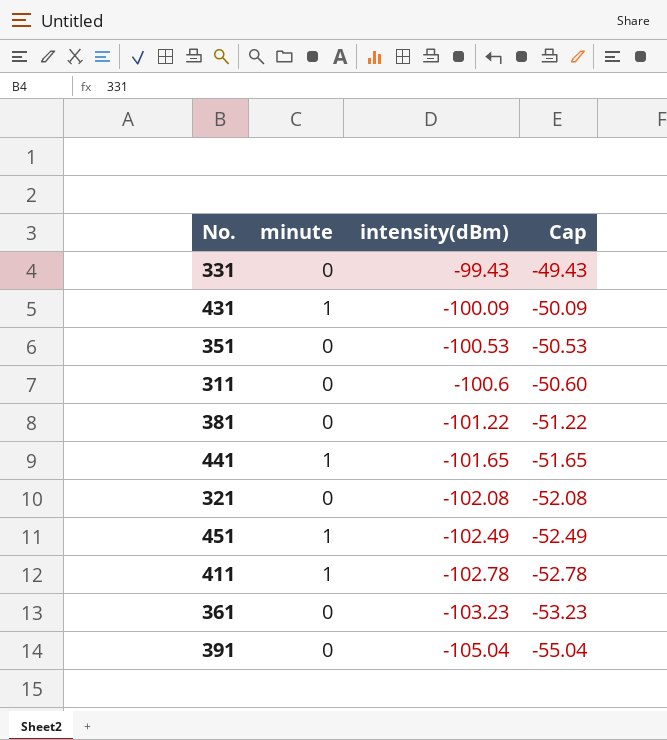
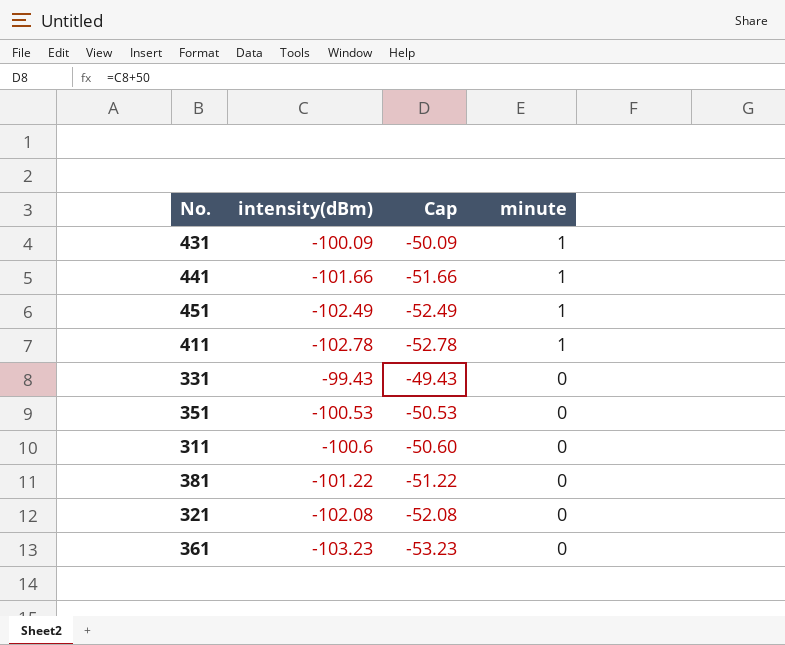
row order: intensity(dBm) descending -> minute descending
column minute | position: 2 -> 4
row 391: 0 | -105.04 | -55.04 -> none
441 | intensity(dBm): -101.65 -> -101.66
441 | Cap: -51.65 -> -51.66

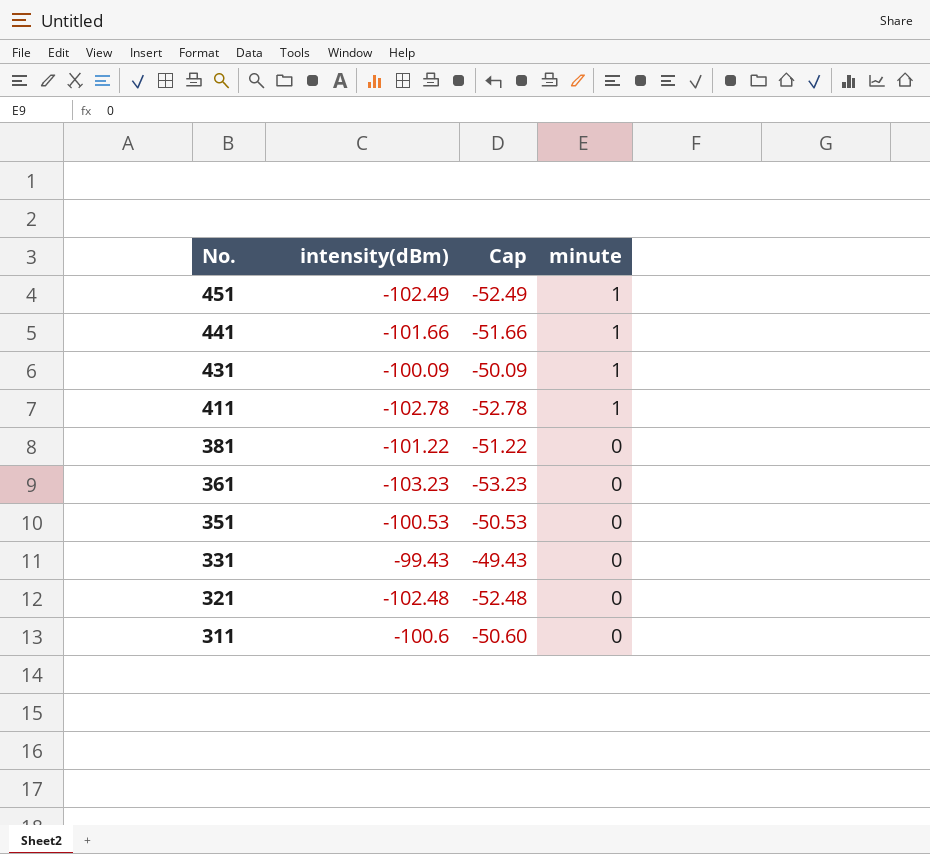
row order: minute descending -> No. descending
321 | intensity(dBm): -102.08 -> -102.48
321 | Cap: -52.08 -> -52.48

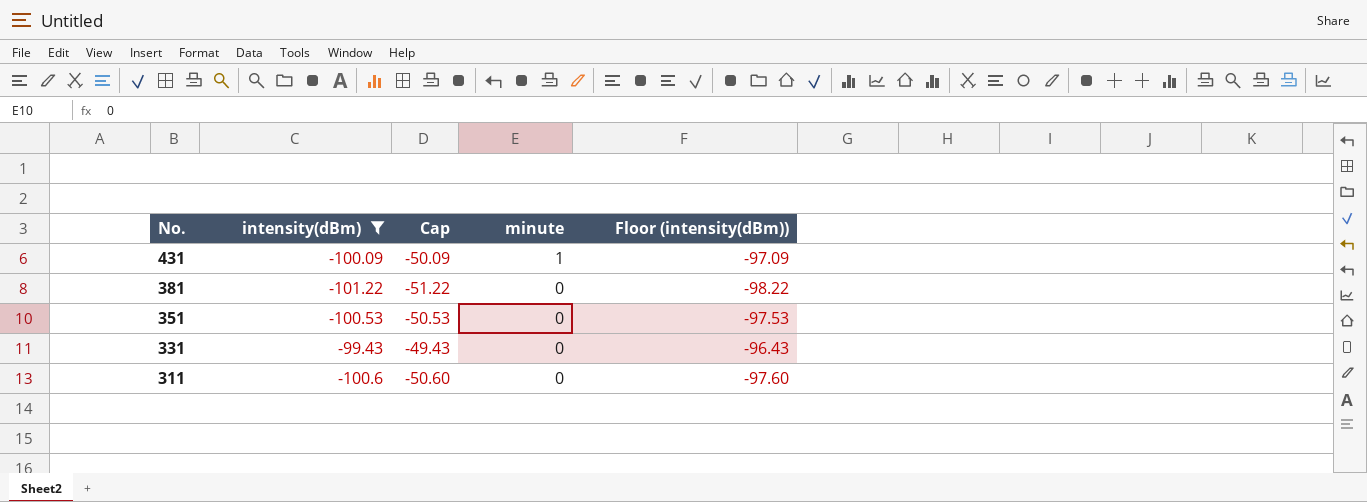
filter: none -> intensity(dBm) >= -101.22
column Floor (intensity(dBm)) | formula: none -> [intensity(dBm)] + 3

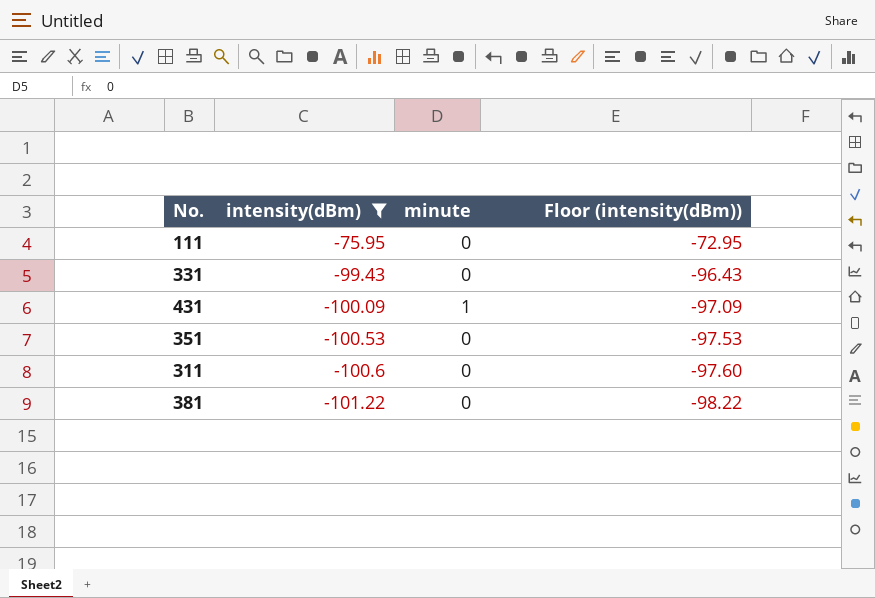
row order: No. descending -> intensity(dBm) descending
column Cap | formula: [intensity(dBm)] + 50 -> none
row 111: none -> -75.95 | 0 | -72.95

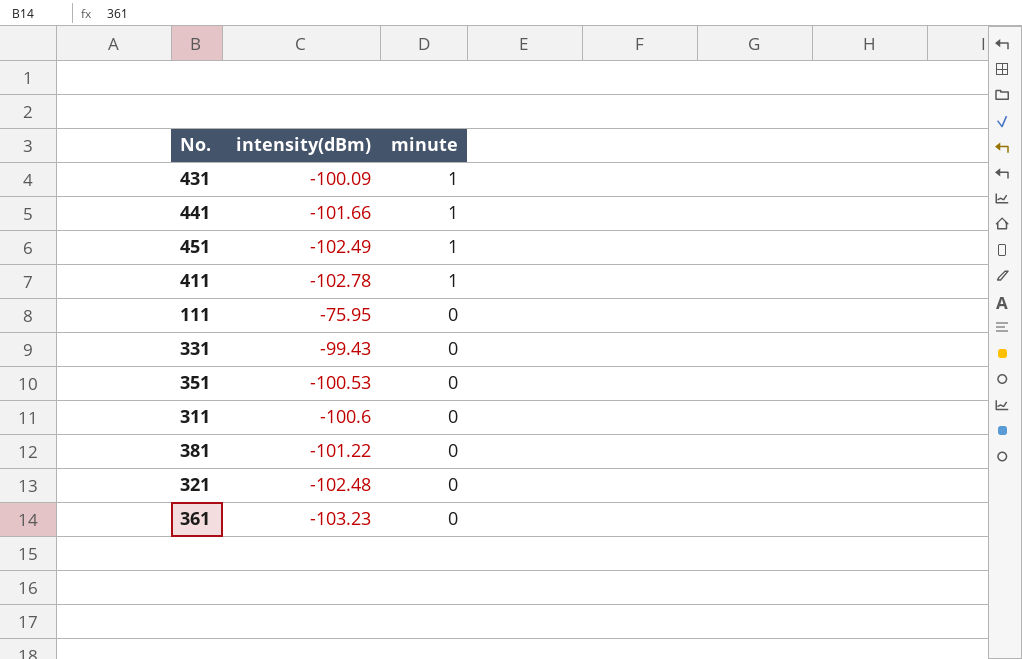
filter: intensity(dBm) >= -101.22 -> none
row order: intensity(dBm) descending -> minute descending
column Floor (intensity(dBm)) | formula: [intensity(dBm)] + 3 -> none

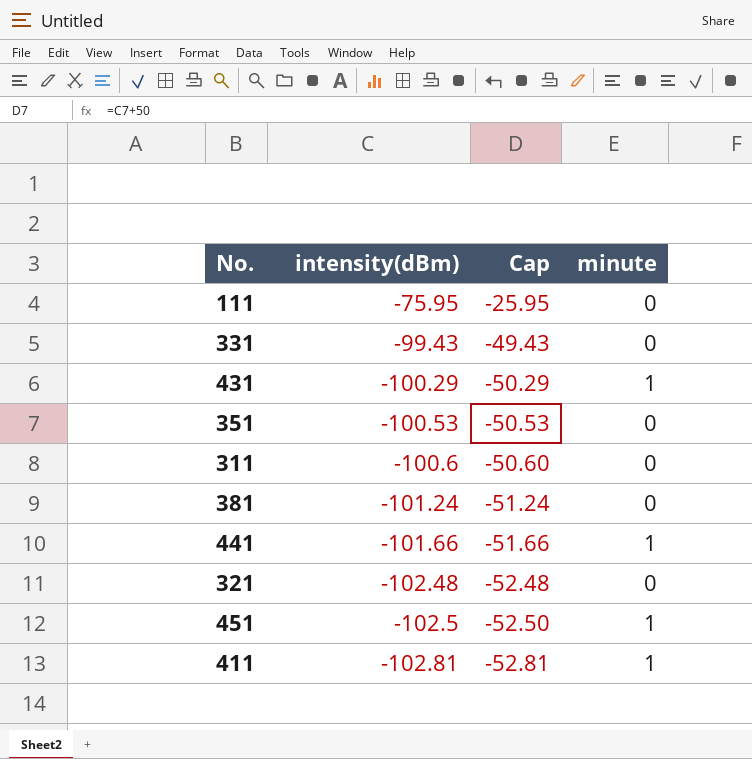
row order: minute descending -> intensity(dBm) descending
column Cap | formula: none -> [intensity(dBm)] + 50
row 361: -103.23 | 0 -> none
431 | intensity(dBm): -100.09 -> -100.29
381 | intensity(dBm): -101.22 -> -101.24
451 | intensity(dBm): -102.49 -> -102.5
411 | intensity(dBm): -102.78 -> -102.81

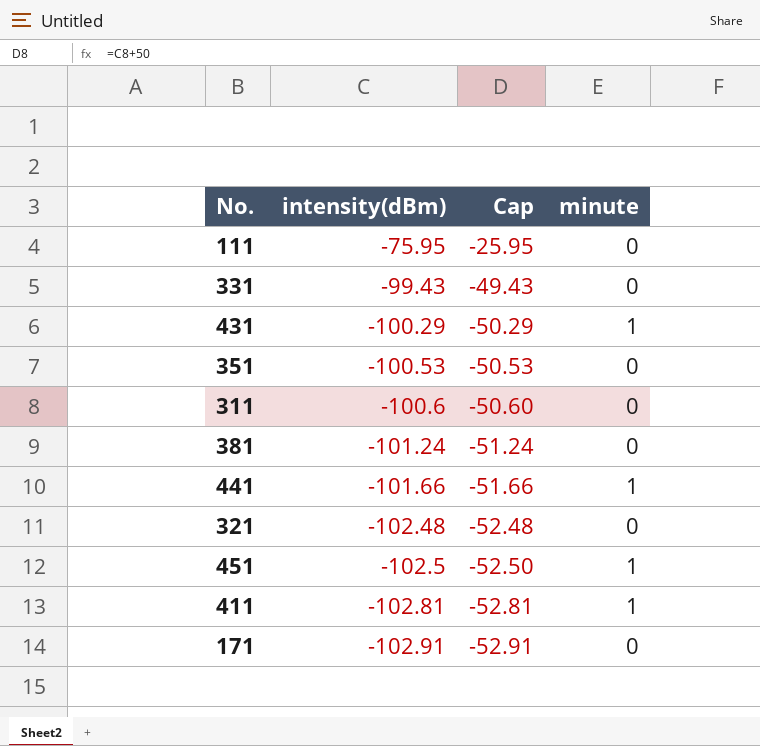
row 171: none -> -102.91 | -52.91 | 0

